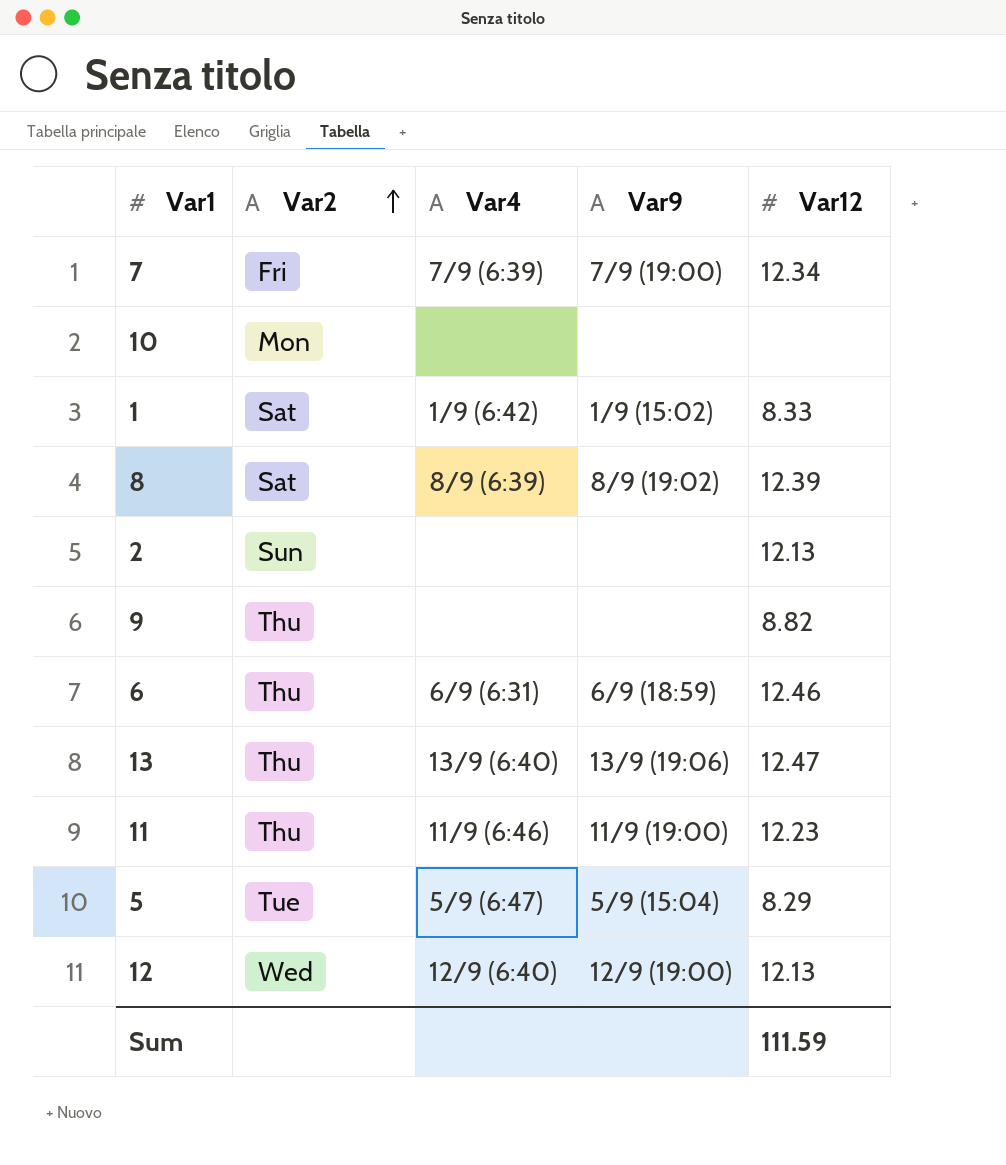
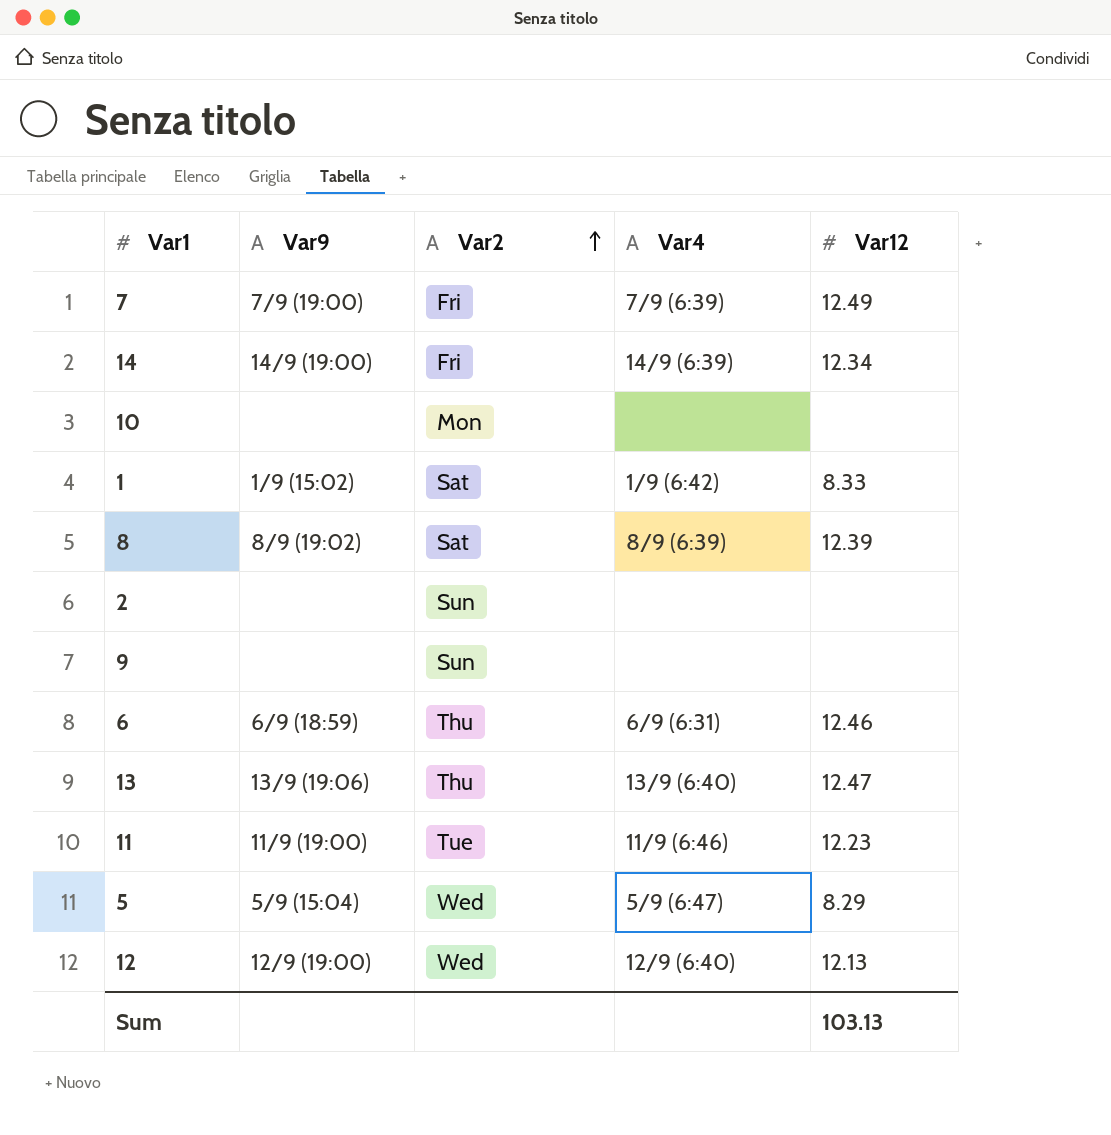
column Var9 | position: 4 -> 2
7 | Var12: 12.34 -> 12.49
row 14: none -> 14/9 (19:00) | Fri | 14/9 (6:39) | 12.34
2 | Var12: 12.13 -> none
9 | Var2: Thu -> Sun
9 | Var12: 8.82 -> none
11 | Var2: Thu -> Tue
5 | Var2: Tue -> Wed
Sum | Var12: 111.59 -> 103.13

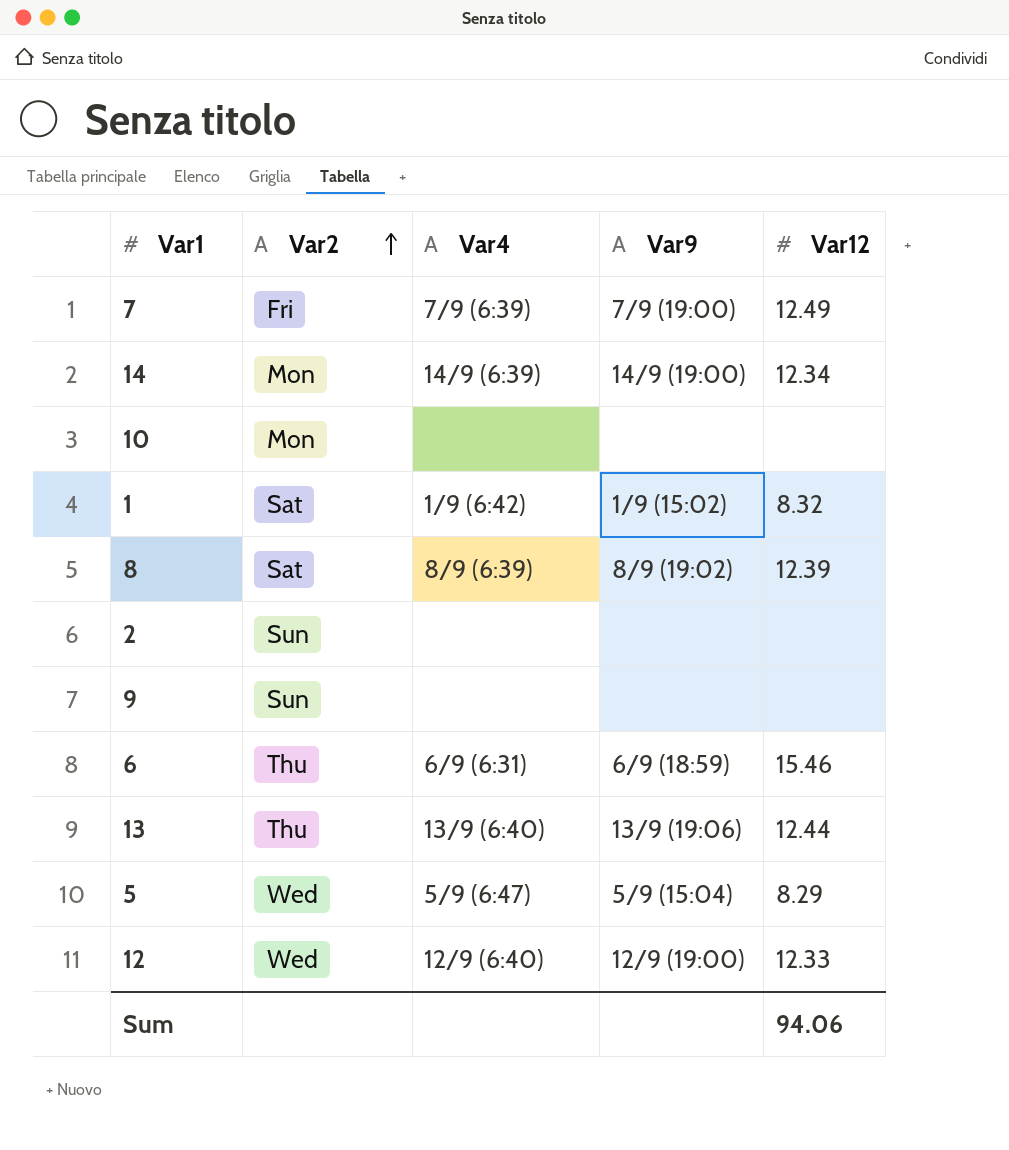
column Var9 | position: 2 -> 4
row 11: 11/9 (19:00) | Tue | 11/9 (6:46) | 12.23 -> none
14 | Var2: Fri -> Mon
1 | Var12: 8.33 -> 8.32
6 | Var12: 12.46 -> 15.46
13 | Var12: 12.47 -> 12.44
12 | Var12: 12.13 -> 12.33
Sum | Var12: 103.13 -> 94.06

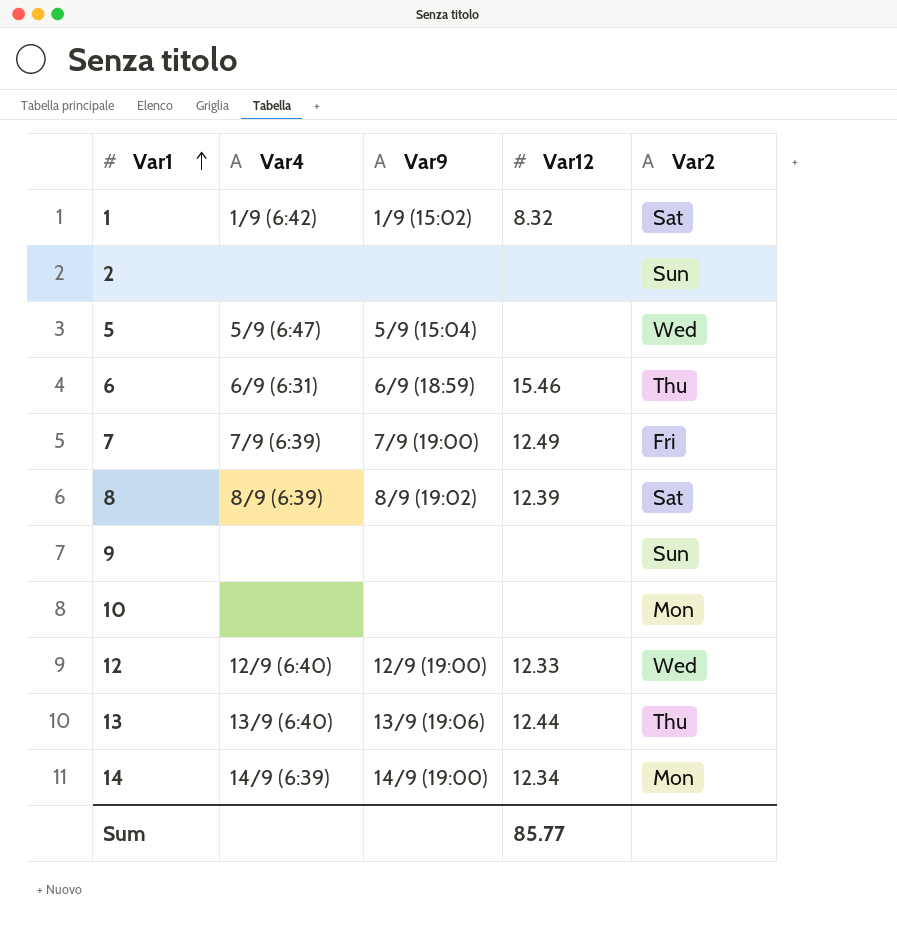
row order: Var2 ascending -> Var1 ascending
column Var2 | position: 2 -> 5
5 | Var12: 8.29 -> none
Sum | Var12: 94.06 -> 85.77

